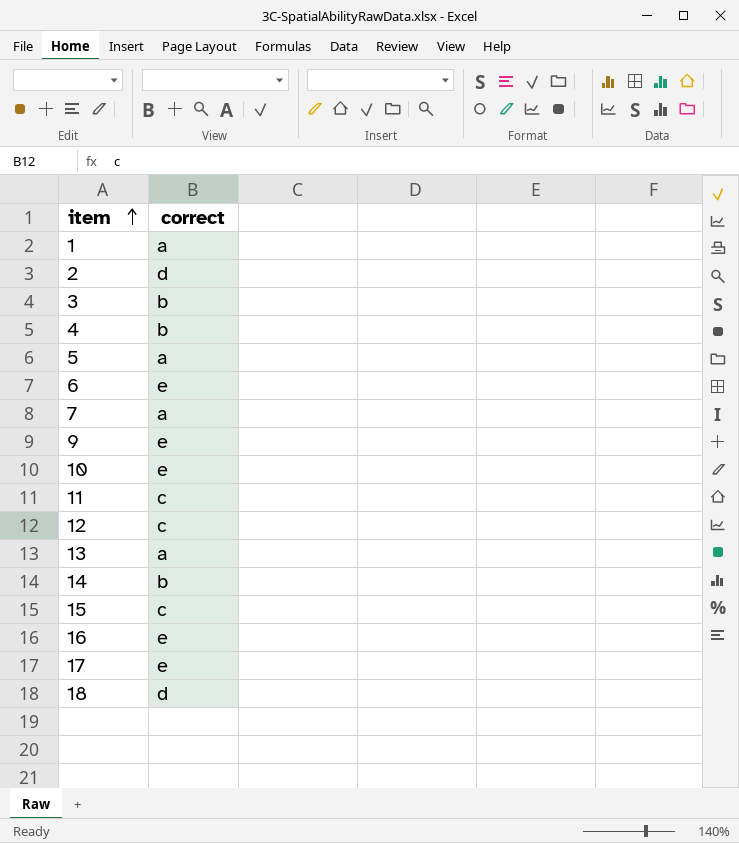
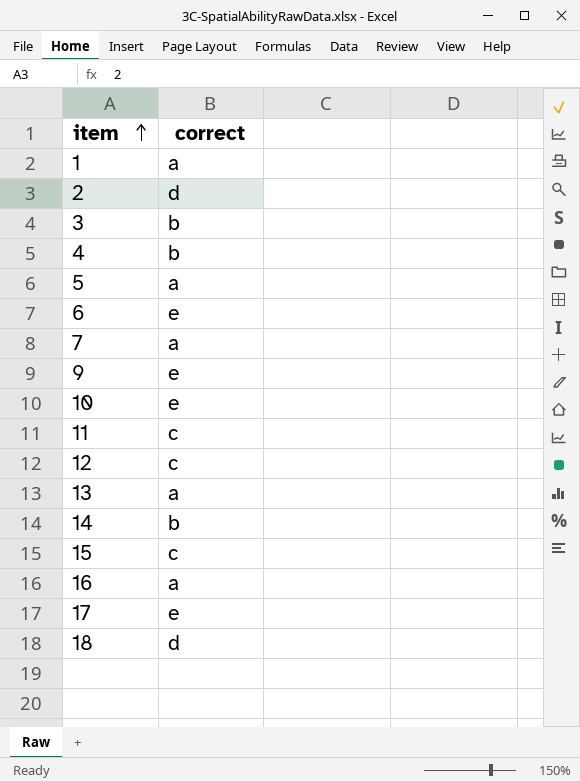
16 | correct: e -> a

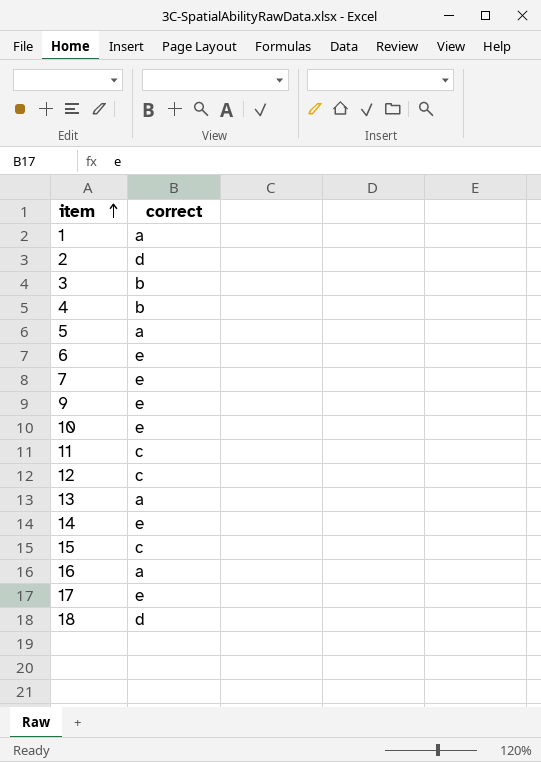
7 | correct: a -> e
14 | correct: b -> e

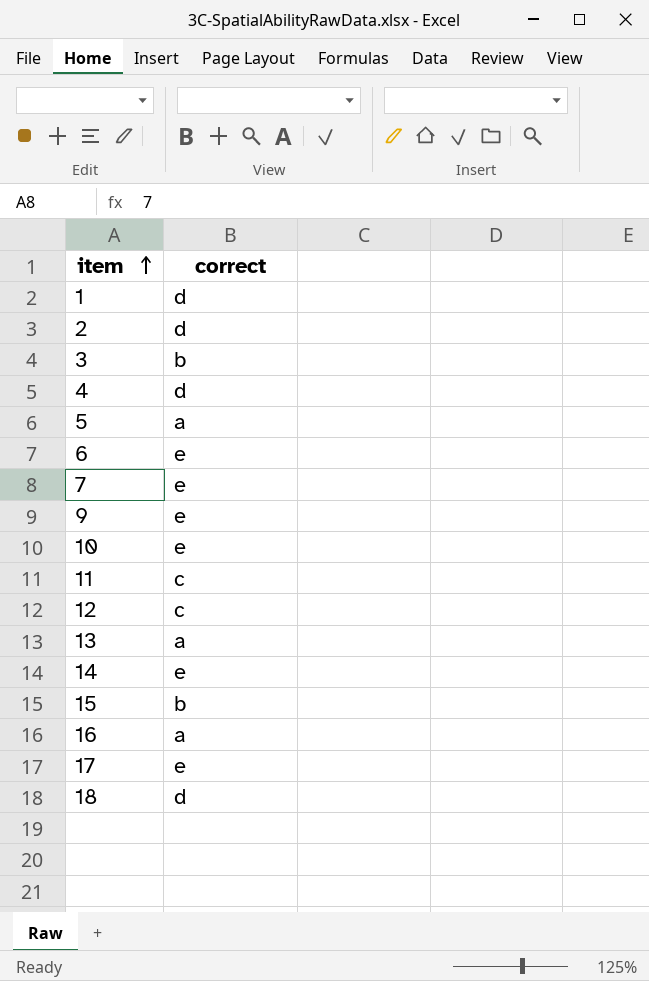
1 | correct: a -> d
4 | correct: b -> d
15 | correct: c -> b

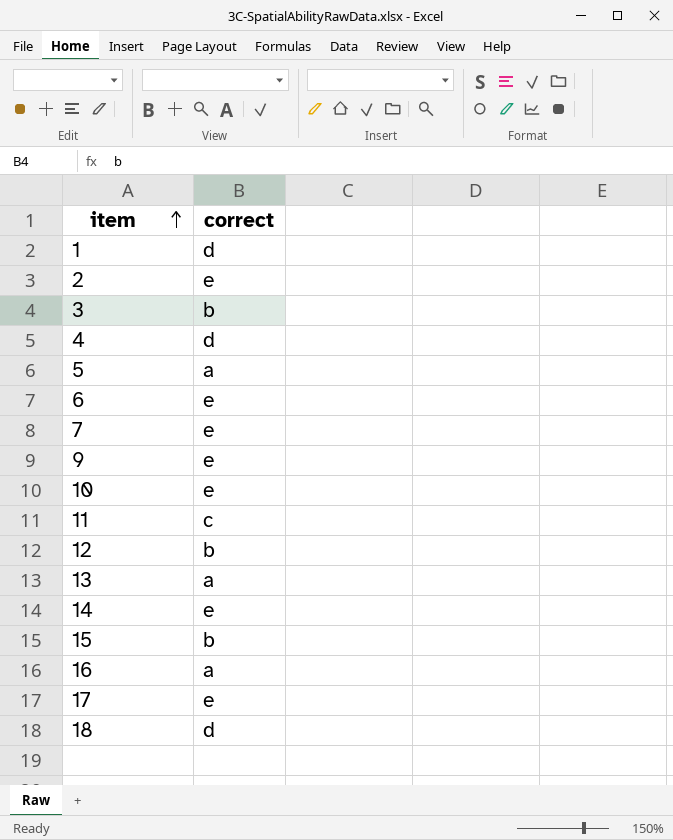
2 | correct: d -> e
12 | correct: c -> b

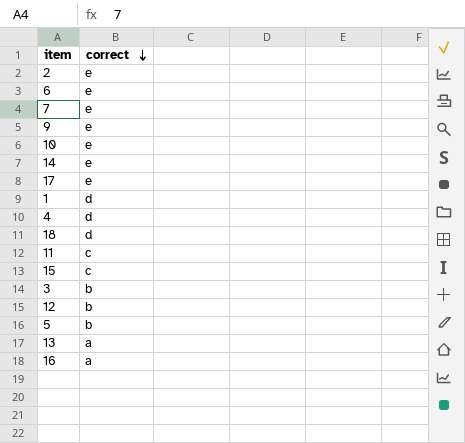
row order: item ascending -> correct descending
15 | correct: b -> c
5 | correct: a -> b

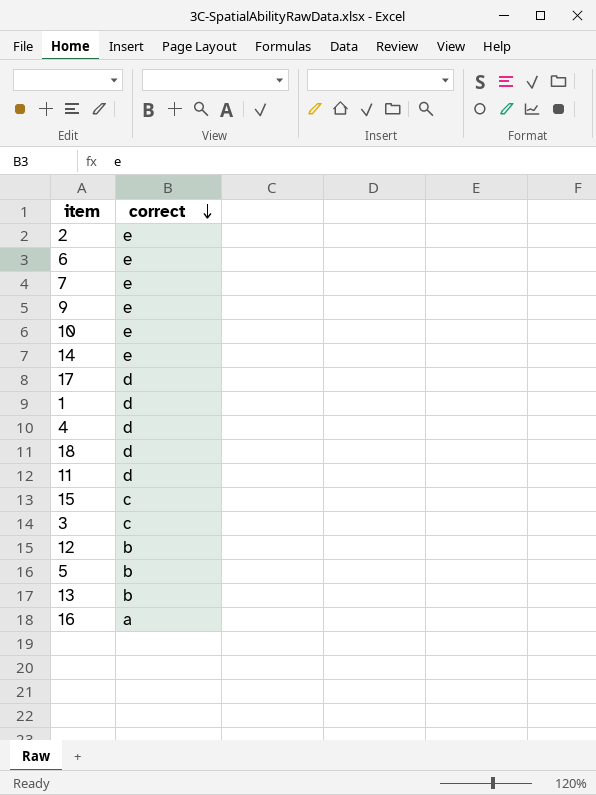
17 | correct: e -> d
11 | correct: c -> d
3 | correct: b -> c
13 | correct: a -> b

